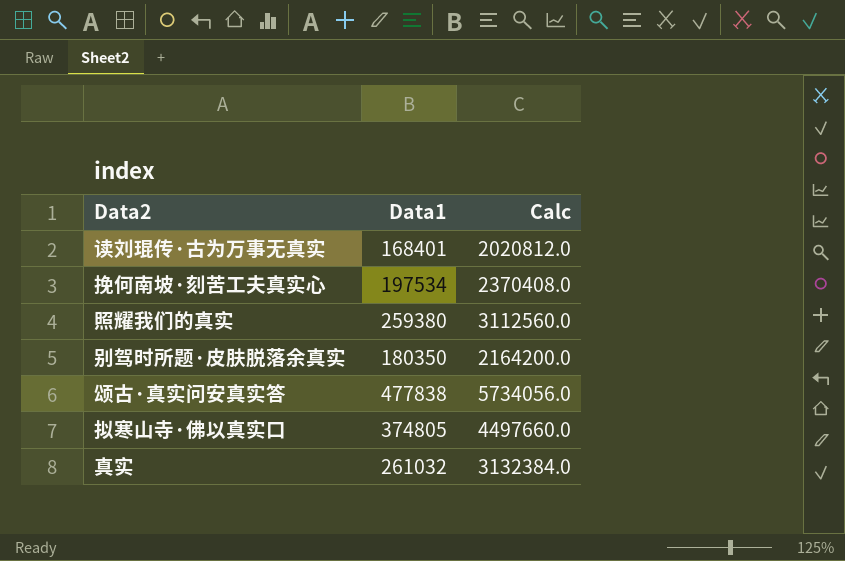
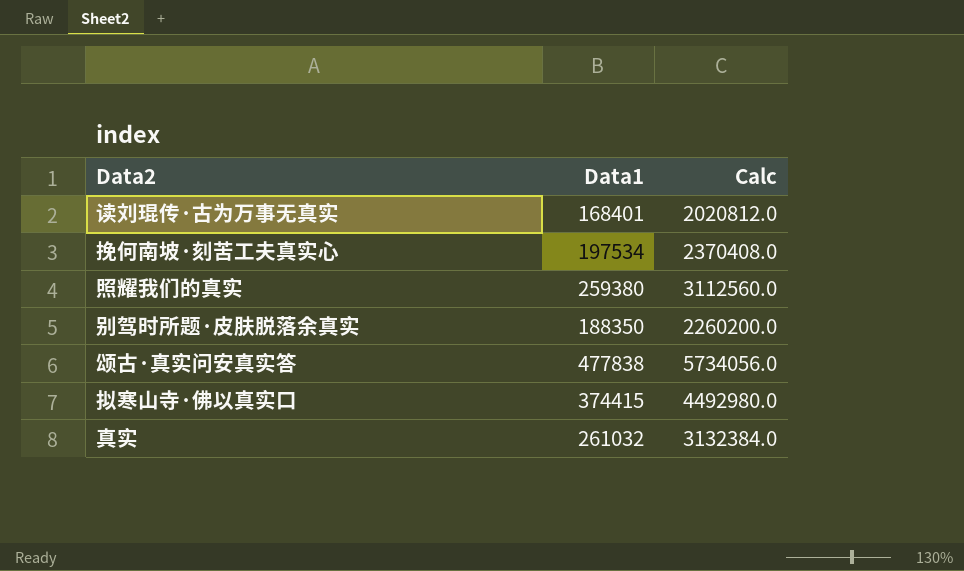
别驾时所题·皮肤脱落余真实 | Data1: 180350 -> 188350
别驾时所题·皮肤脱落余真实 | Calc: 2164200.0 -> 2260200.0
拟寒山寺·佛以真实口 | Data1: 374805 -> 374415
拟寒山寺·佛以真实口 | Calc: 4497660.0 -> 4492980.0

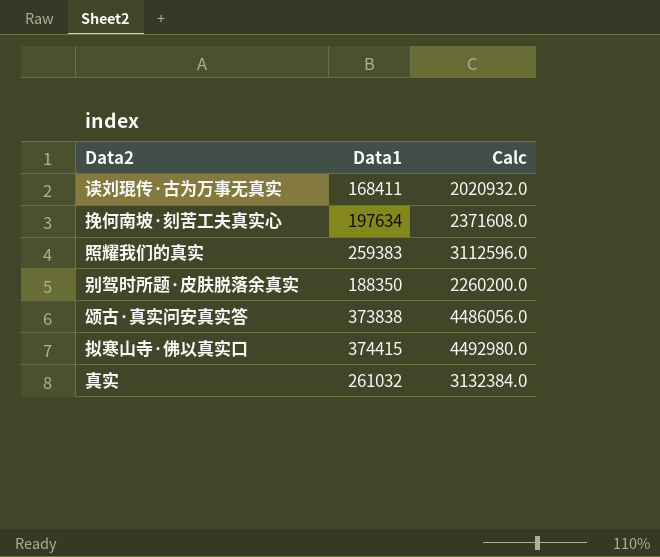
读刘琨传·古为万事无真实 | Data1: 168401 -> 168411
读刘琨传·古为万事无真实 | Calc: 2020812.0 -> 2020932.0
挽何南坡·刻苦工夫真实心 | Data1: 197534 -> 197634
挽何南坡·刻苦工夫真实心 | Calc: 2370408.0 -> 2371608.0
照耀我们的真实 | Data1: 259380 -> 259383
照耀我们的真实 | Calc: 3112560.0 -> 3112596.0
颂古·真实问安真实答 | Data1: 477838 -> 373838
颂古·真实问安真实答 | Calc: 5734056.0 -> 4486056.0

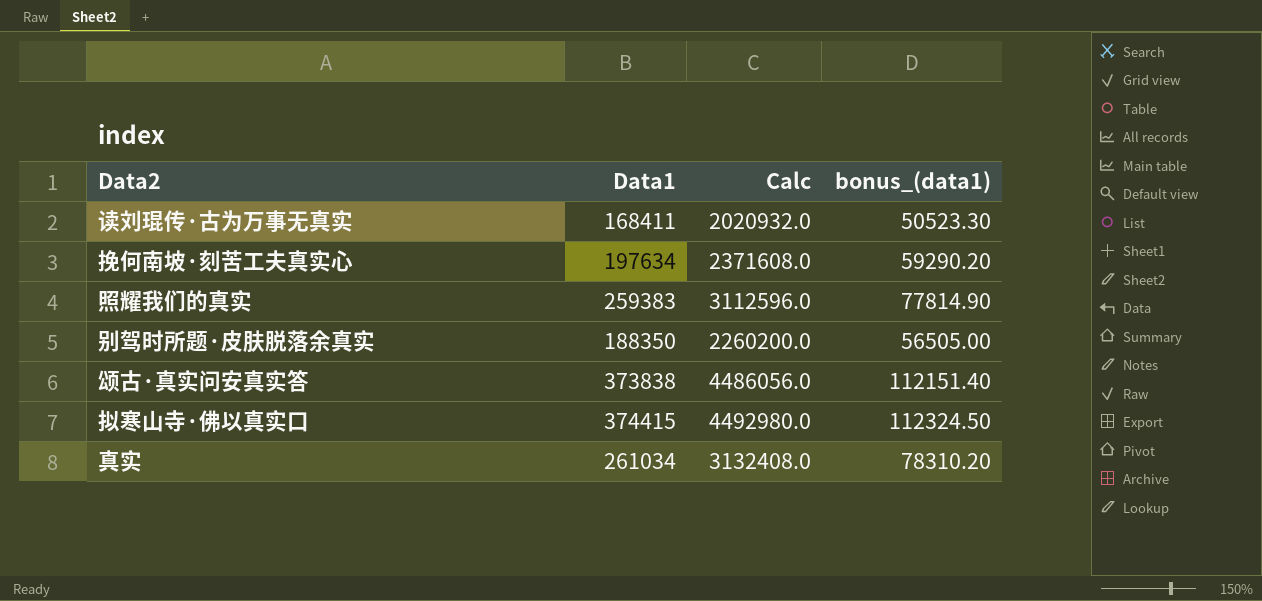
column bonus_(data1) | formula: none -> [Data1] * 0.3
真实 | Data1: 261032 -> 261034
真实 | Calc: 3132384.0 -> 3132408.0

